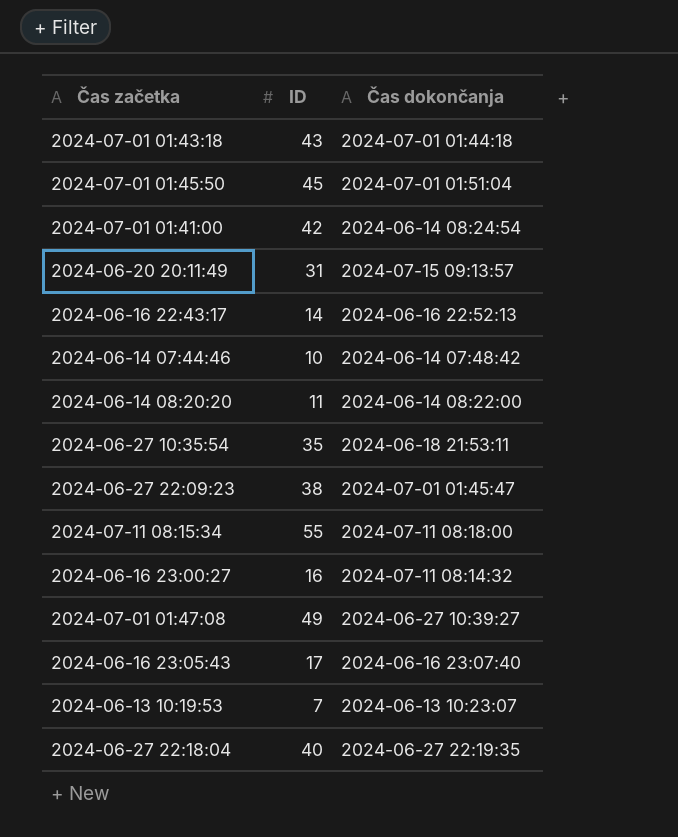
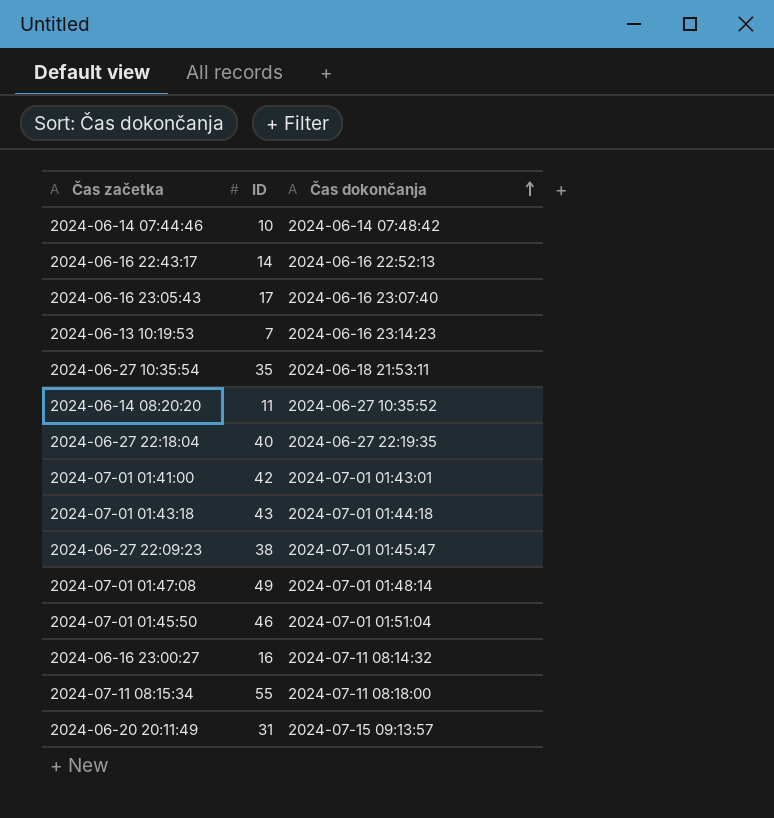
row order: none -> Čas dokončanja ascending
2024-06-13 10:19:53 | Čas dokončanja: 2024-06-13 10:23:07 -> 2024-06-16 23:14:23
2024-06-14 08:20:20 | Čas dokončanja: 2024-06-14 08:22:00 -> 2024-06-27 10:35:52
2024-07-01 01:41:00 | Čas dokončanja: 2024-06-14 08:24:54 -> 2024-07-01 01:43:01
2024-07-01 01:47:08 | Čas dokončanja: 2024-06-27 10:39:27 -> 2024-07-01 01:48:14
2024-07-01 01:45:50 | ID: 45 -> 46

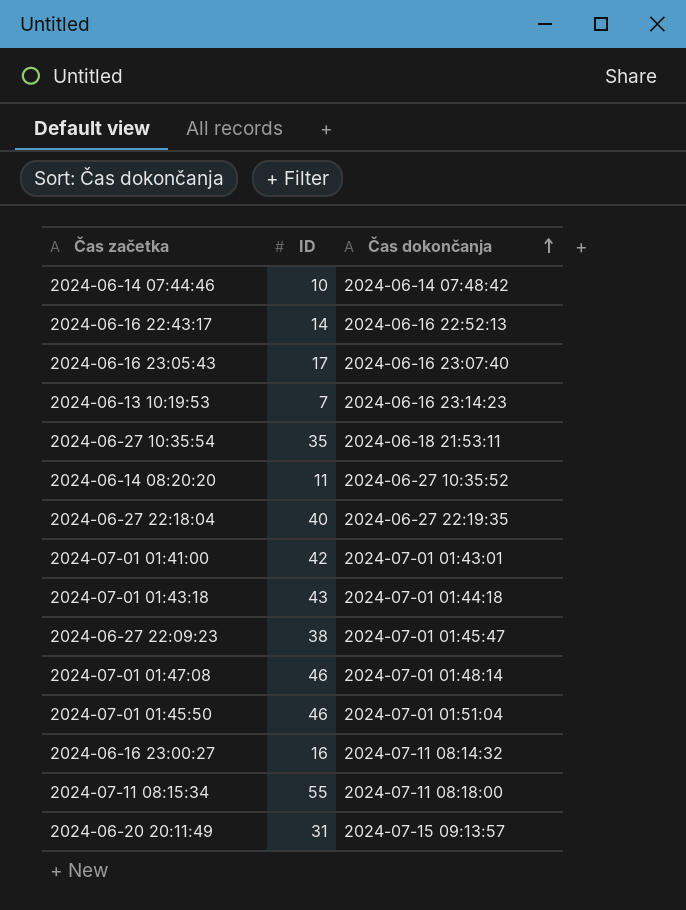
2024-07-01 01:47:08 | ID: 49 -> 46

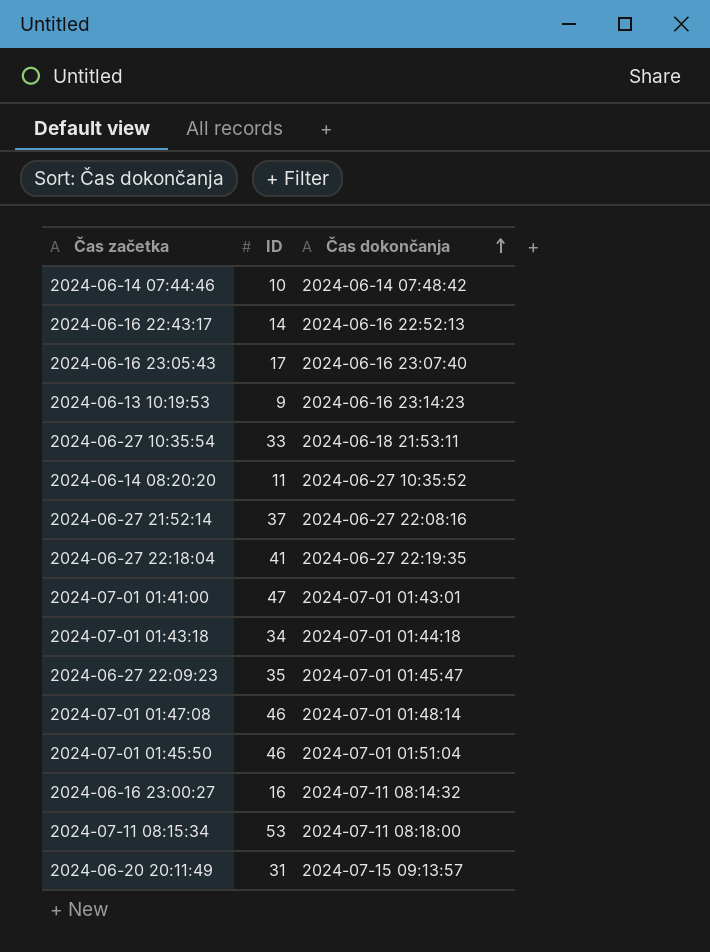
2024-06-13 10:19:53 | ID: 7 -> 9
2024-06-27 10:35:54 | ID: 35 -> 33
row 2024-06-27 21:52:14: none -> 37 | 2024-06-27 22:08:16
2024-06-27 22:18:04 | ID: 40 -> 41
2024-07-01 01:41:00 | ID: 42 -> 47
2024-07-01 01:43:18 | ID: 43 -> 34
2024-06-27 22:09:23 | ID: 38 -> 35
2024-07-11 08:15:34 | ID: 55 -> 53

